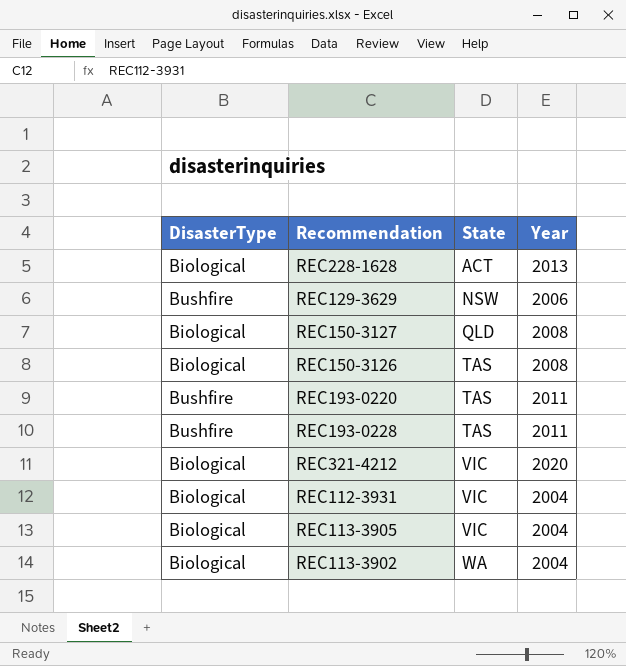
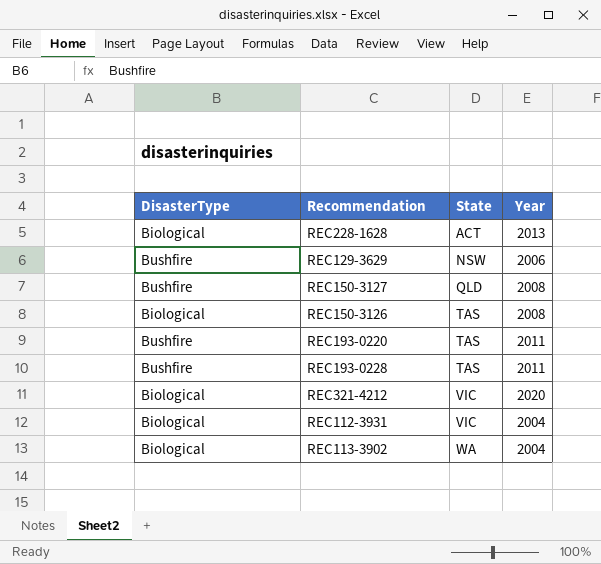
row REC113-3905: Biological | VIC | 2004 -> none
REC150-3127 | DisasterType: Biological -> Bushfire

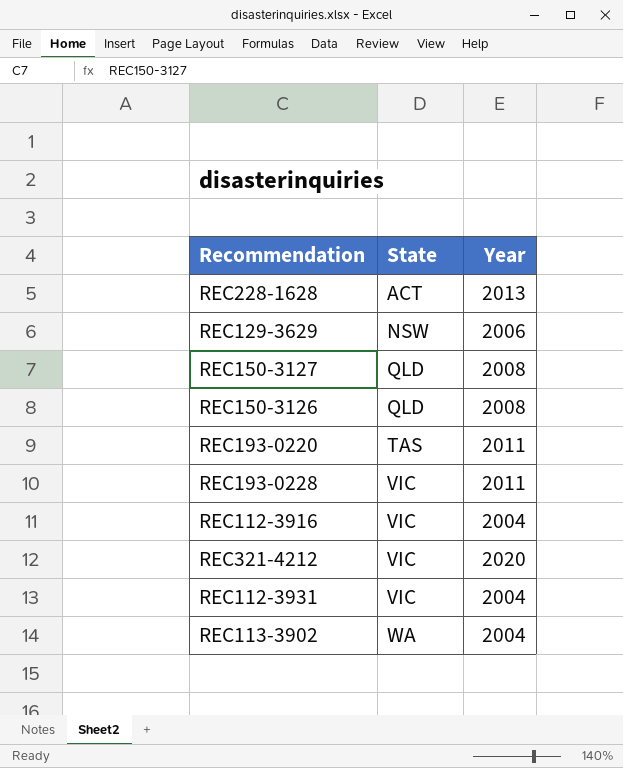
column DisasterType | position: 1 -> none
REC150-3126 | State: TAS -> QLD
REC193-0228 | State: TAS -> VIC
row REC112-3916: none -> VIC | 2004

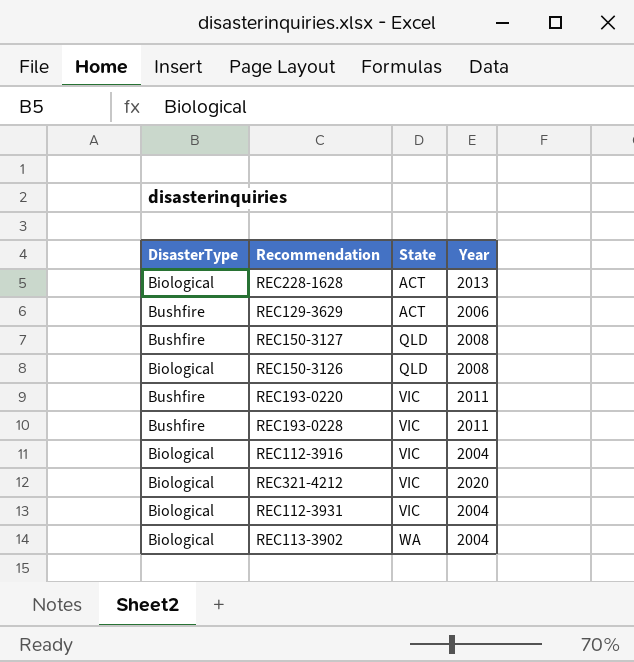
column DisasterType | position: none -> 1
REC129-3629 | State: NSW -> ACT
REC193-0220 | State: TAS -> VIC

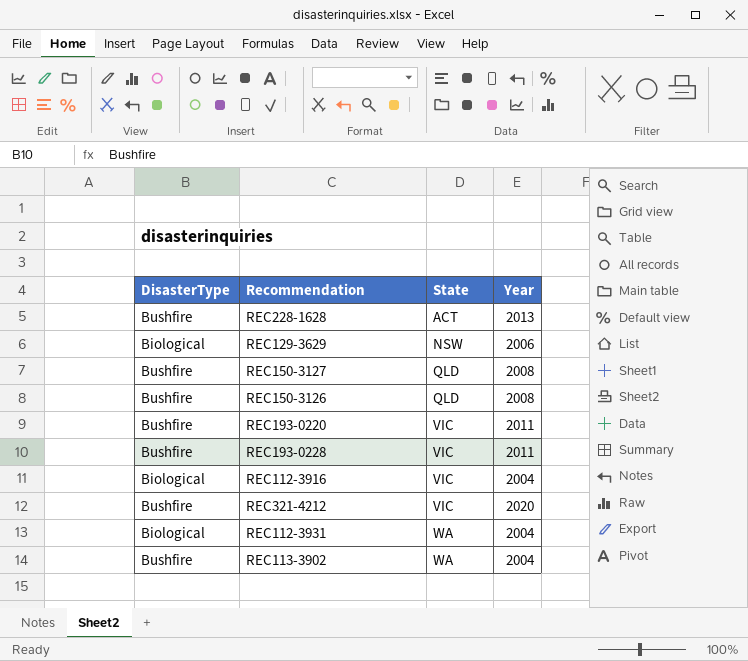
REC228-1628 | DisasterType: Biological -> Bushfire
REC129-3629 | DisasterType: Bushfire -> Biological
REC129-3629 | State: ACT -> NSW
REC150-3126 | DisasterType: Biological -> Bushfire
REC321-4212 | DisasterType: Biological -> Bushfire
REC112-3931 | State: VIC -> WA
REC113-3902 | DisasterType: Biological -> Bushfire

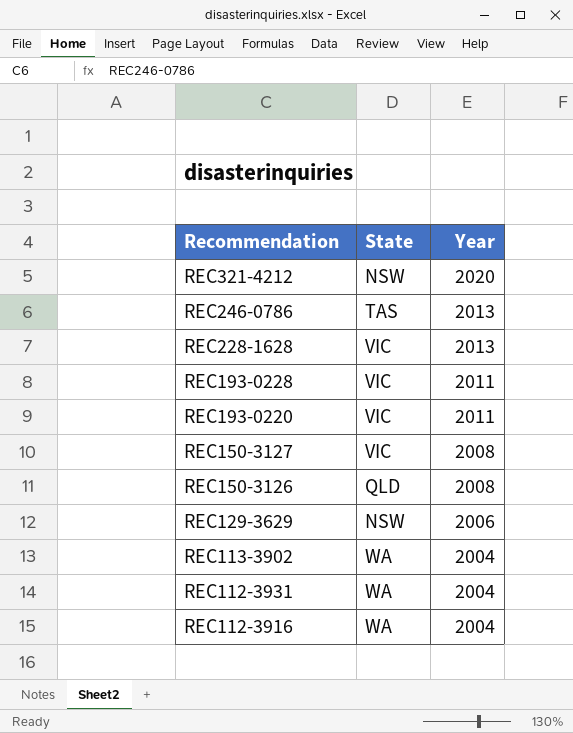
row order: State ascending -> Recommendation descending
column DisasterType | position: 1 -> none
REC321-4212 | State: VIC -> NSW
row REC246-0786: none -> TAS | 2013
REC228-1628 | State: ACT -> VIC
REC150-3127 | State: QLD -> VIC
REC112-3916 | State: VIC -> WA

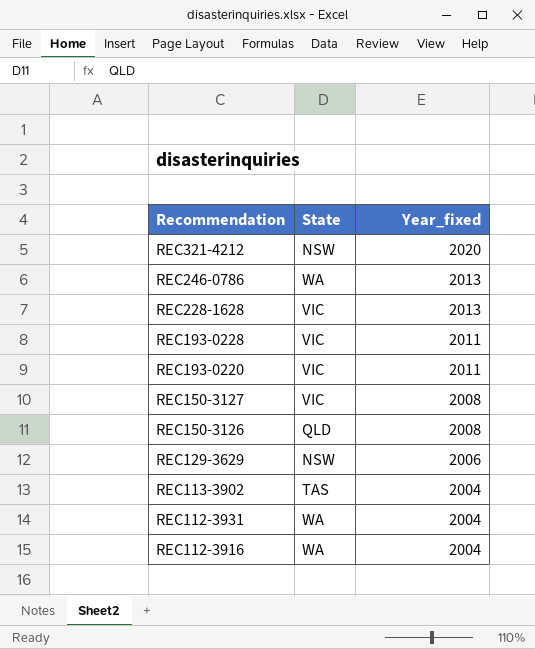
column name: Year -> Year_fixed
REC246-0786 | State: TAS -> WA
REC113-3902 | State: WA -> TAS

